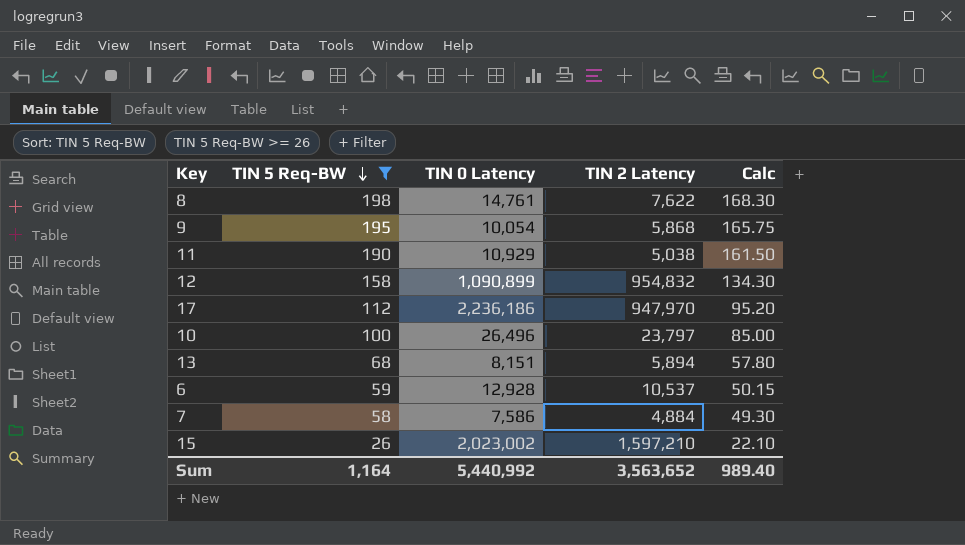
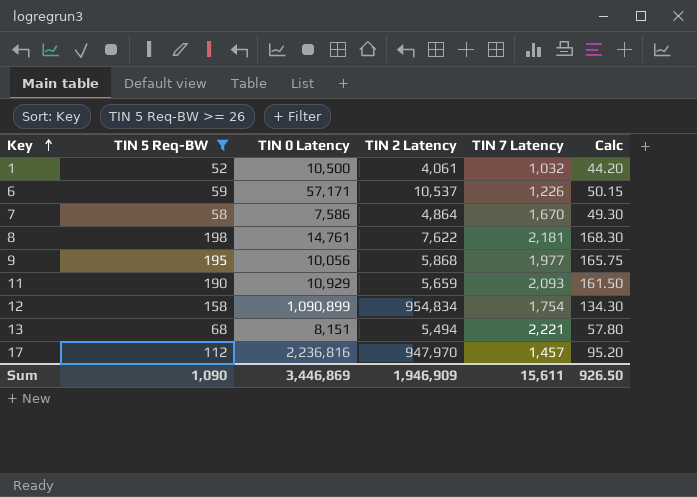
row order: TIN 5 Req-BW descending -> Key ascending
column TIN 7 Latency | position: none -> 5
row 10: 100 | 26,496 | 23,797 | 85.00 -> none
row 15: 26 | 2,023,002 | 1,597,210 | 22.10 -> none
row 1: none -> 52 | 10,500 | 4,061 | 1,032 | 44.20
6 | TIN 0 Latency: 12,928 -> 57,171
7 | TIN 2 Latency: 4,884 -> 4,864
9 | TIN 0 Latency: 10,054 -> 10,056
11 | TIN 2 Latency: 5,038 -> 5,659
12 | TIN 2 Latency: 954,832 -> 954,834
13 | TIN 2 Latency: 5,894 -> 5,494
17 | TIN 0 Latency: 2,236,186 -> 2,236,816
Sum | TIN 5 Req-BW: 1,164 -> 1,090
Sum | TIN 0 Latency: 5,440,992 -> 3,446,869
Sum | TIN 2 Latency: 3,563,652 -> 1,946,909
Sum | Calc: 989.40 -> 926.50

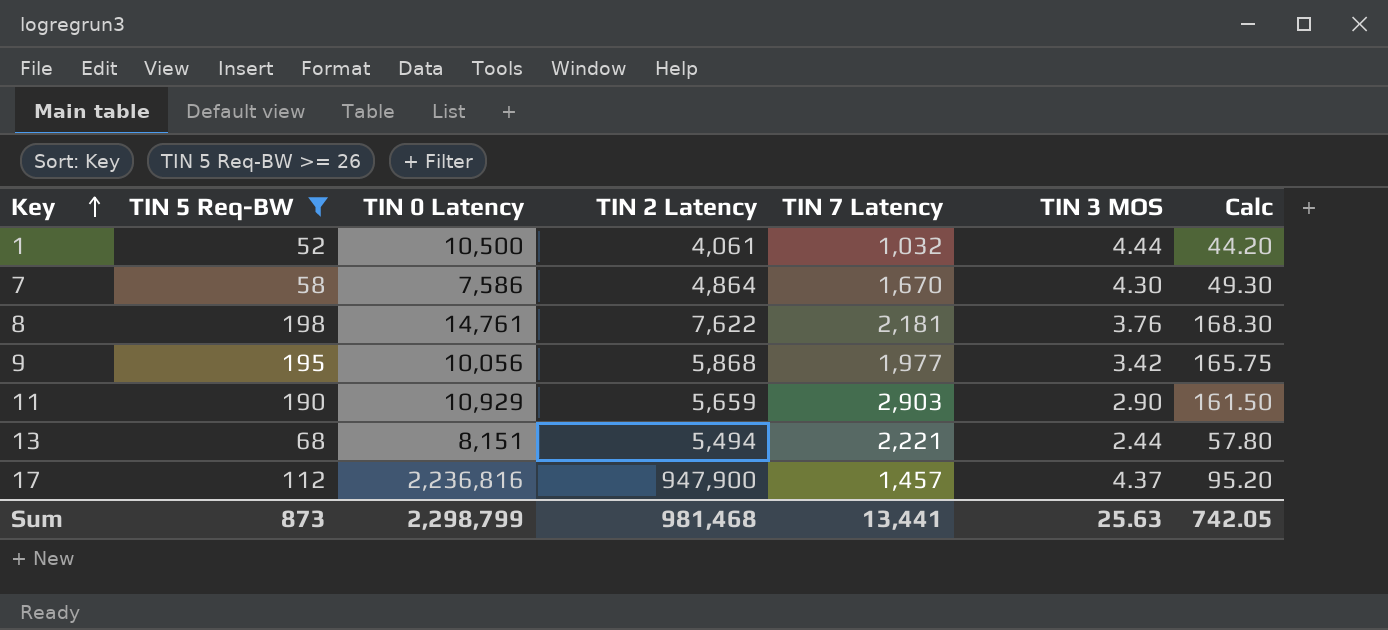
column TIN 3 MOS | position: none -> 6
row 6: 59 | 57,171 | 10,537 | 1,226 | 50.15 -> none
row 12: 158 | 1,090,899 | 954,834 | 1,754 | 134.30 -> none
11 | TIN 7 Latency: 2,093 -> 2,903
17 | TIN 2 Latency: 947,970 -> 947,900
Sum | TIN 5 Req-BW: 1,090 -> 873
Sum | TIN 0 Latency: 3,446,869 -> 2,298,799
Sum | TIN 2 Latency: 1,946,909 -> 981,468
Sum | TIN 7 Latency: 15,611 -> 13,441
Sum | Calc: 926.50 -> 742.05

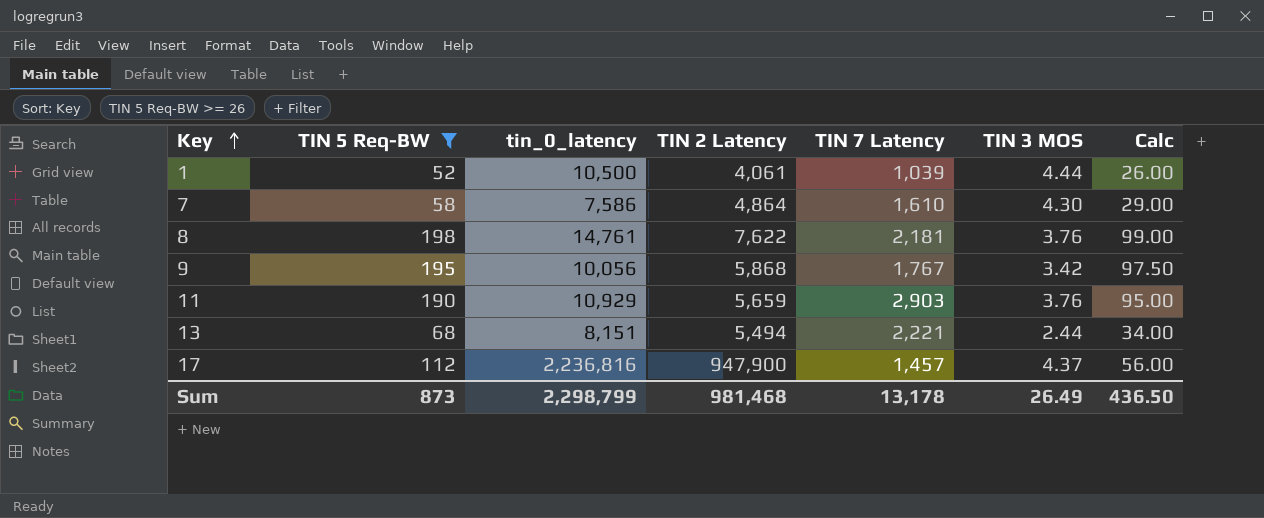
column name: TIN 0 Latency -> tin_0_latency
column Calc | formula: [TIN 5 Req-BW] * 0.85 -> [TIN 5 Req-BW] * 0.5
1 | TIN 7 Latency: 1,032 -> 1,039
7 | TIN 7 Latency: 1,670 -> 1,610
9 | TIN 7 Latency: 1,977 -> 1,767
11 | TIN 3 MOS: 2.90 -> 3.76
Sum | TIN 7 Latency: 13,441 -> 13,178
Sum | TIN 3 MOS: 25.63 -> 26.49
Sum | Calc: 742.05 -> 436.50

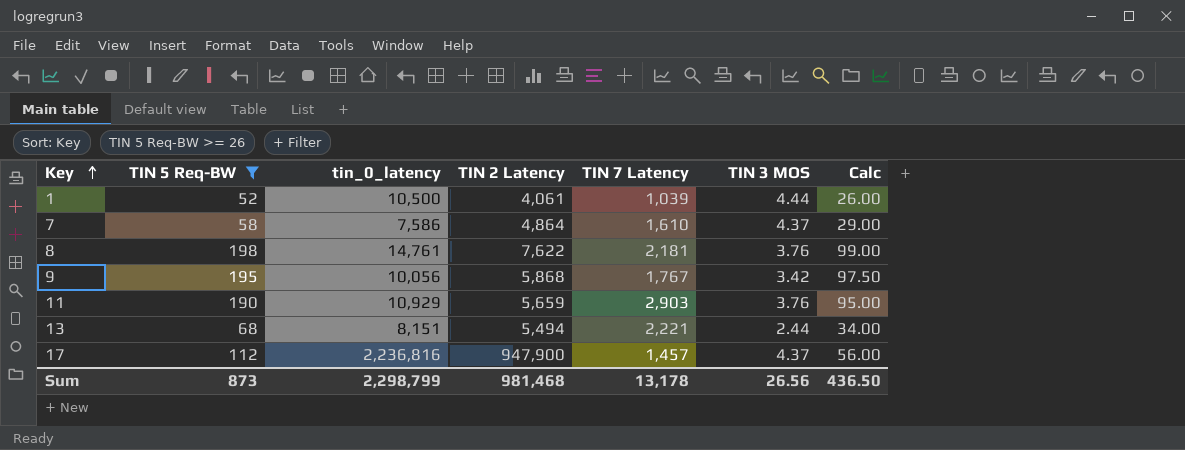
7 | TIN 3 MOS: 4.30 -> 4.37
Sum | TIN 3 MOS: 26.49 -> 26.56

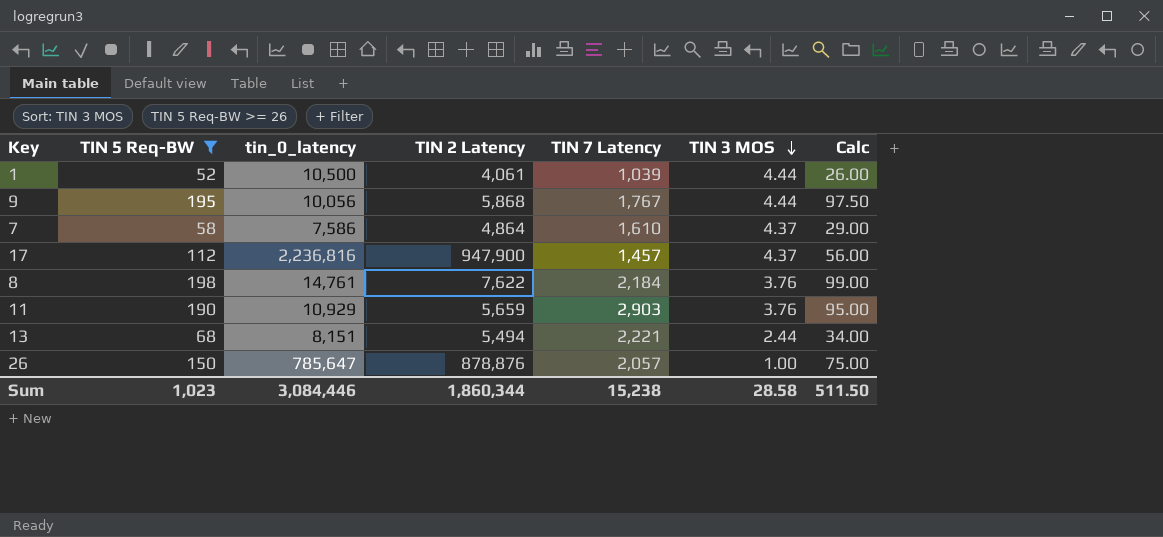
row order: Key ascending -> TIN 3 MOS descending
9 | TIN 3 MOS: 3.42 -> 4.44
8 | TIN 7 Latency: 2,181 -> 2,184
row 26: none -> 150 | 785,647 | 878,876 | 2,057 | 1.00 | 75.00
Sum | TIN 5 Req-BW: 873 -> 1,023
Sum | tin_0_latency: 2,298,799 -> 3,084,446
Sum | TIN 2 Latency: 981,468 -> 1,860,344
Sum | TIN 7 Latency: 13,178 -> 15,238
Sum | TIN 3 MOS: 26.56 -> 28.58
Sum | Calc: 436.50 -> 511.50

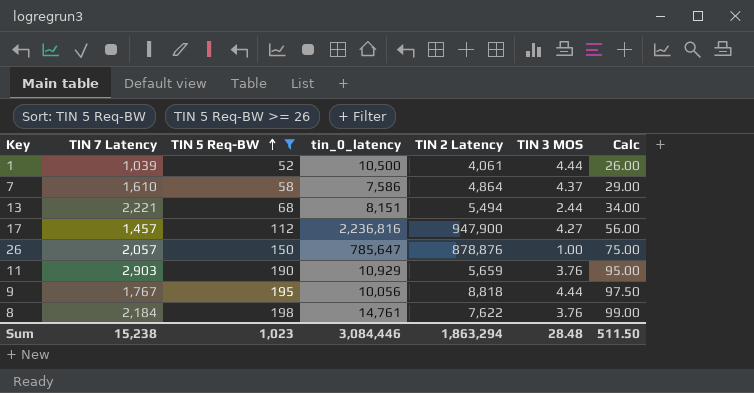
row order: TIN 3 MOS descending -> TIN 5 Req-BW ascending
column TIN 7 Latency | position: 5 -> 2
17 | TIN 3 MOS: 4.37 -> 4.27
9 | TIN 2 Latency: 5,868 -> 8,818
Sum | TIN 2 Latency: 1,860,344 -> 1,863,294
Sum | TIN 3 MOS: 28.58 -> 28.48

